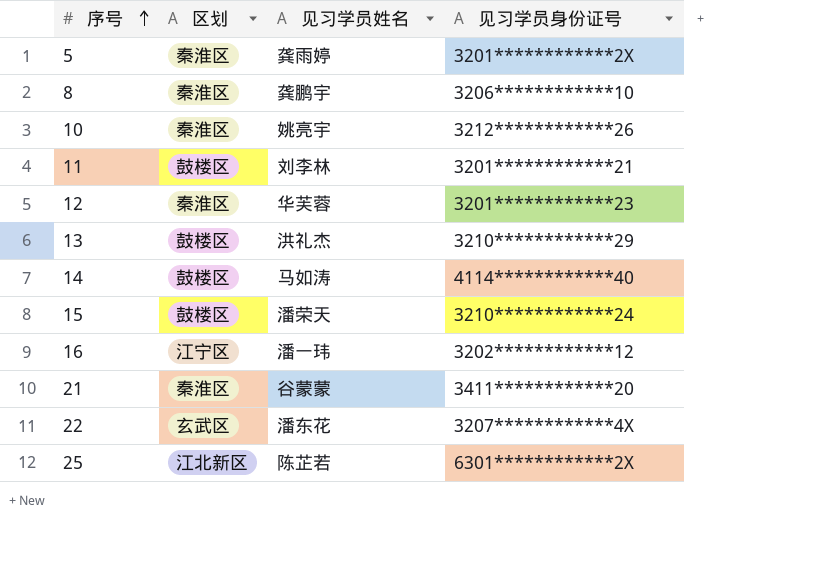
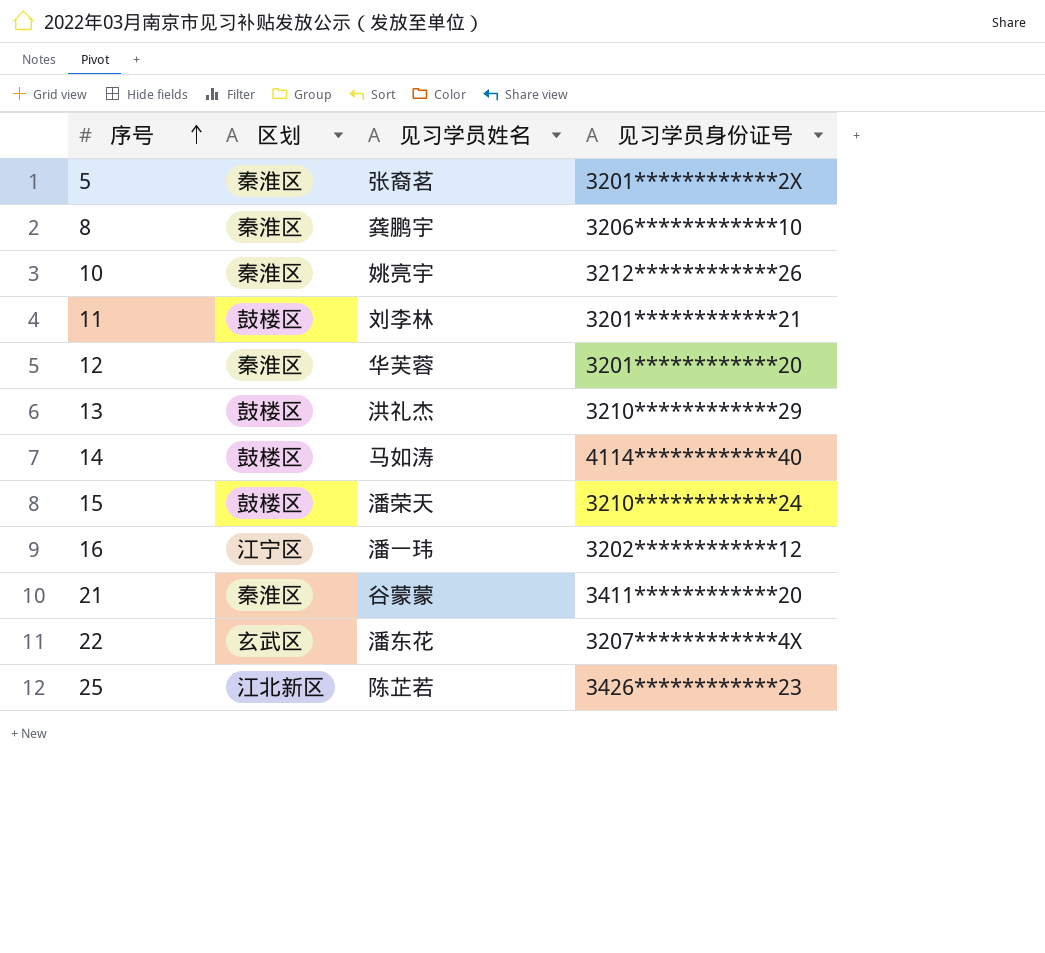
5 | 见习学员姓名: 龚雨婷 -> 张裔茗
12 | 见习学员身份证号: 3201************23 -> 3201************20
25 | 见习学员身份证号: 6301************2X -> 3426************23

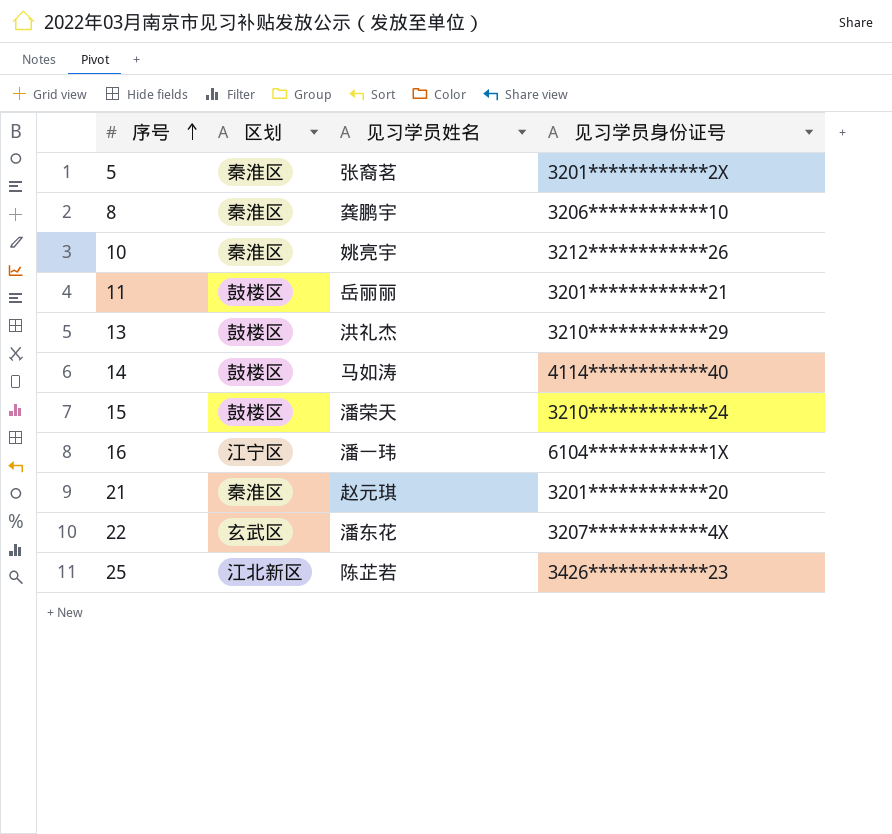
row 12: 秦淮区 | 华芙蓉 | 3201************20 -> none
11 | 见习学员姓名: 刘李林 -> 岳丽丽
16 | 见习学员身份证号: 3202************12 -> 6104************1X
21 | 见习学员姓名: 谷蒙蒙 -> 赵元琪
21 | 见习学员身份证号: 3411************20 -> 3201************20

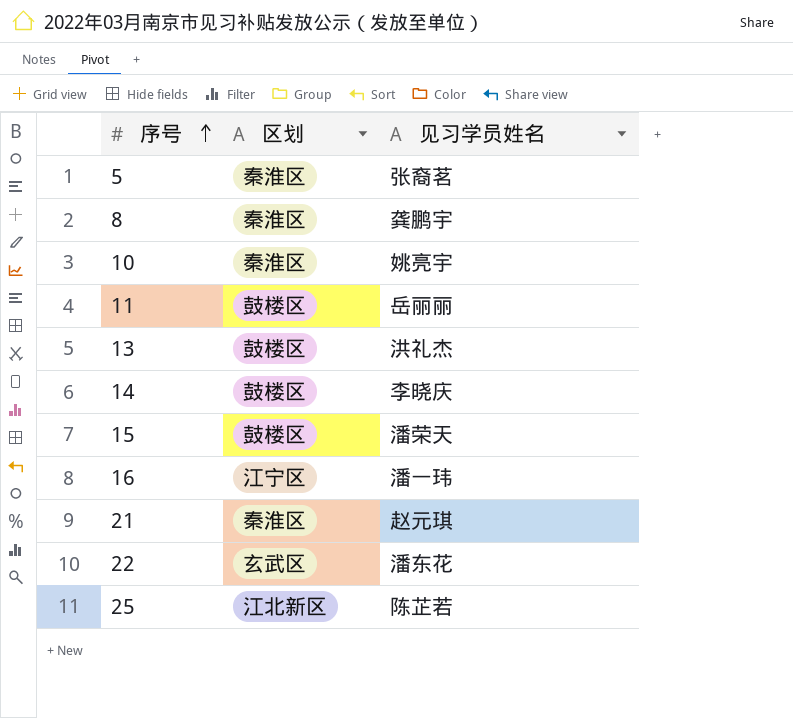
column 见习学员身份证号 | position: 4 -> none
14 | 见习学员姓名: 马如涛 -> 李晓庆

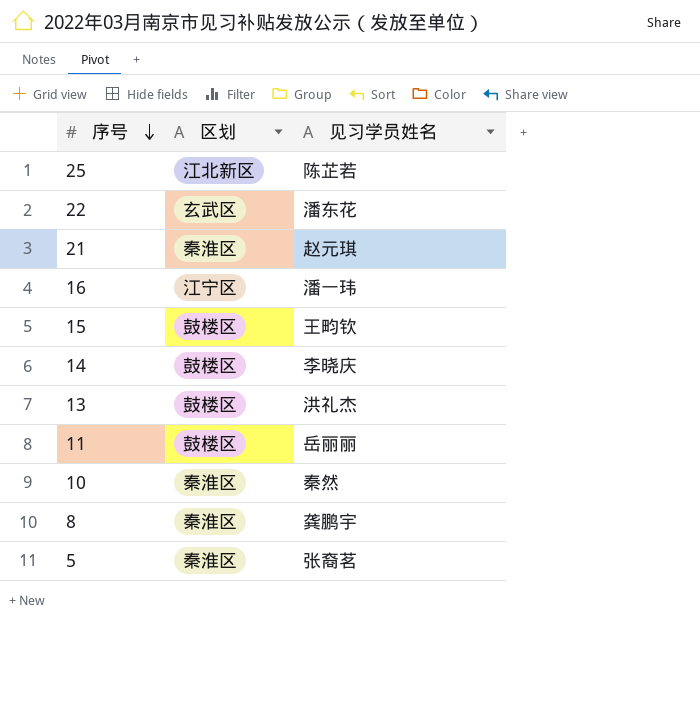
row order: 序号 ascending -> 序号 descending
15 | 见习学员姓名: 潘荣天 -> 王畇钦
10 | 见习学员姓名: 姚亮宇 -> 秦然

